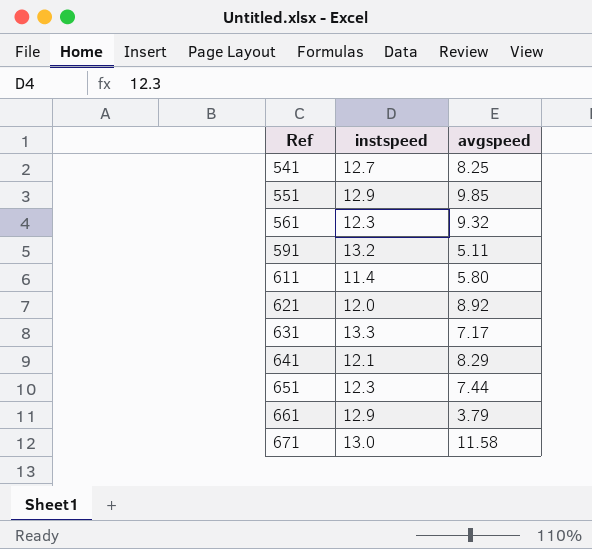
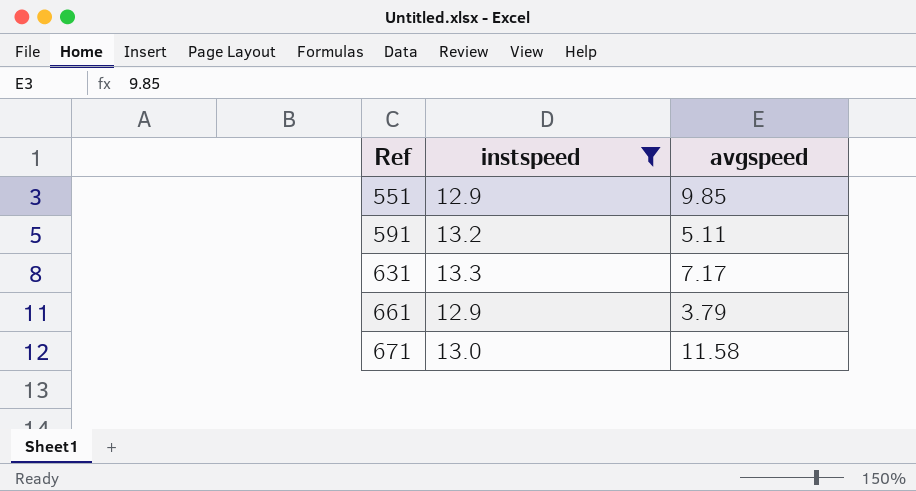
filter: none -> instspeed >= 12.9

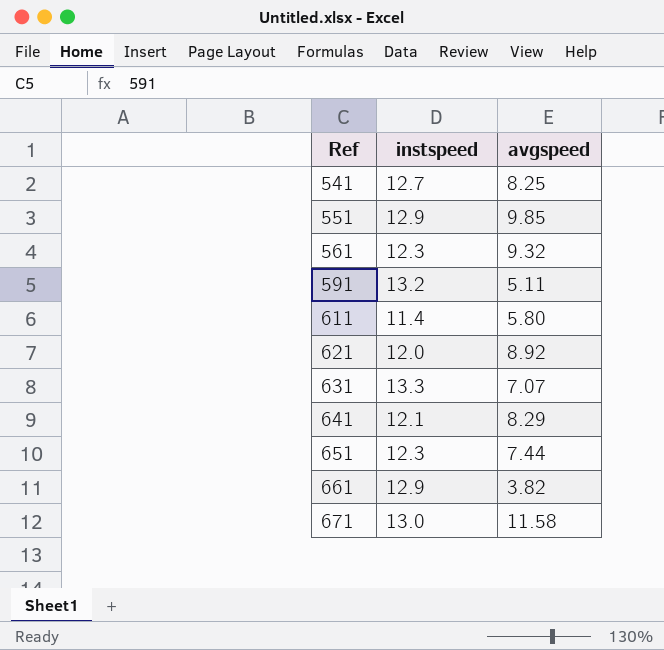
filter: instspeed >= 12.9 -> none
631 | avgspeed: 7.17 -> 7.07
661 | avgspeed: 3.79 -> 3.82

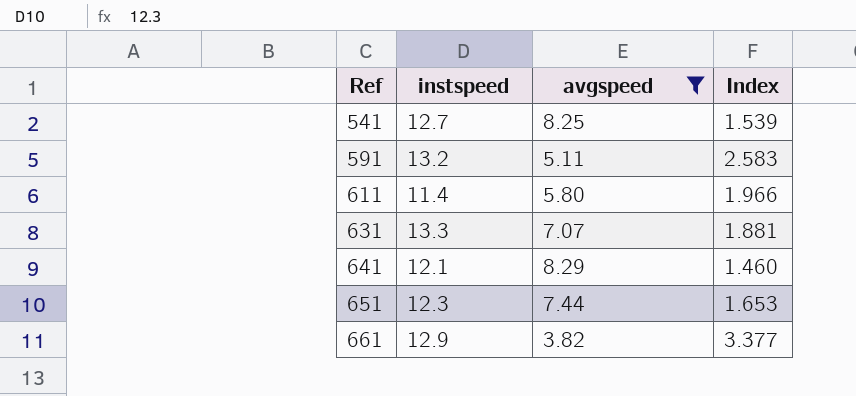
filter: none -> avgspeed <= 8.29
column Index | formula: none -> [instspeed] / [avgspeed]

